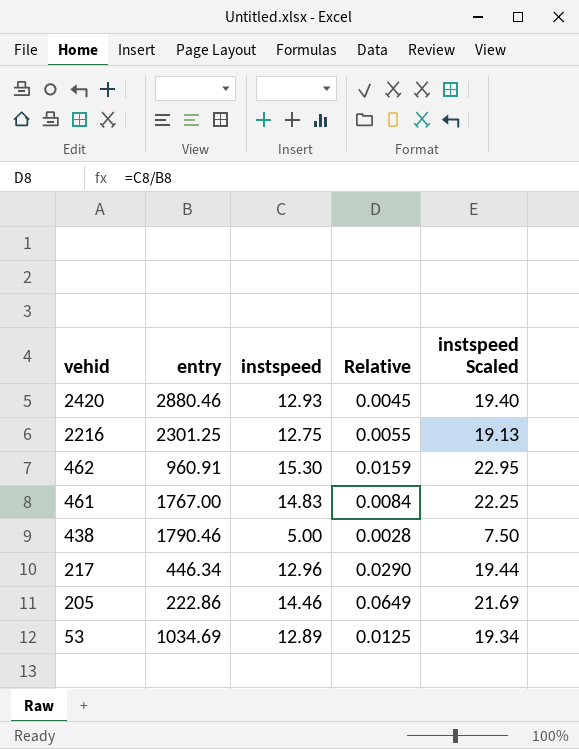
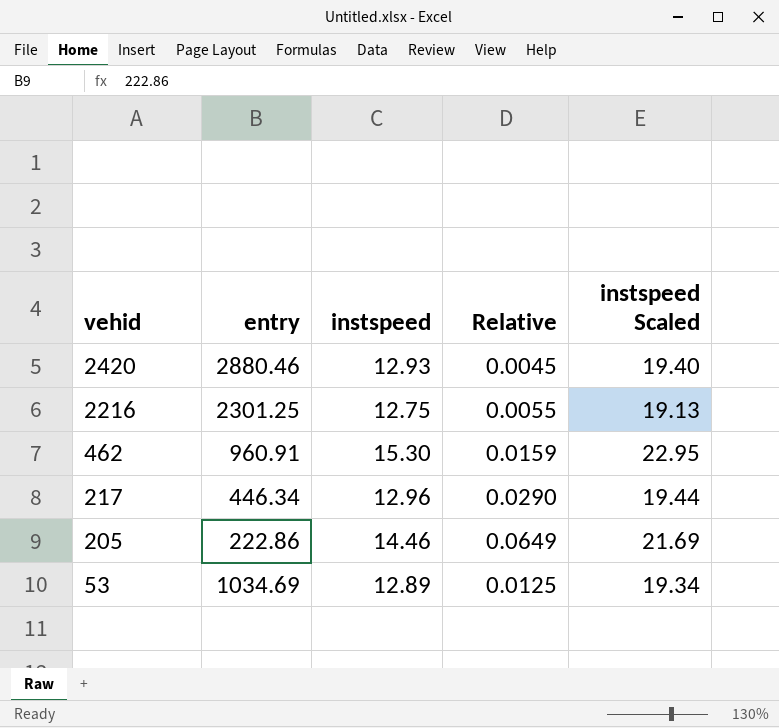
row 461: 1767.00 | 14.83 | 0.0084 | 22.25 -> none
row 438: 1790.46 | 5.00 | 0.0028 | 7.50 -> none

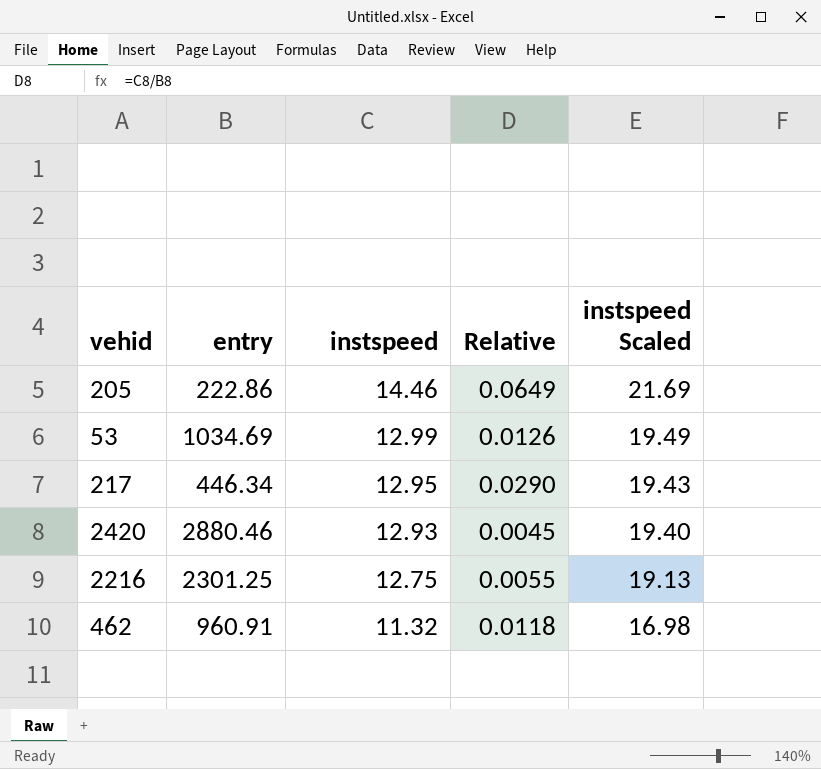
row order: vehid descending -> instspeed descending
53 | instspeed: 12.89 -> 12.99
53 | Relative: 0.0125 -> 0.0126
53 | instspeed Scaled: 19.34 -> 19.49
217 | instspeed: 12.96 -> 12.95
217 | instspeed Scaled: 19.44 -> 19.43
462 | instspeed: 15.30 -> 11.32
462 | Relative: 0.0159 -> 0.0118
462 | instspeed Scaled: 22.95 -> 16.98

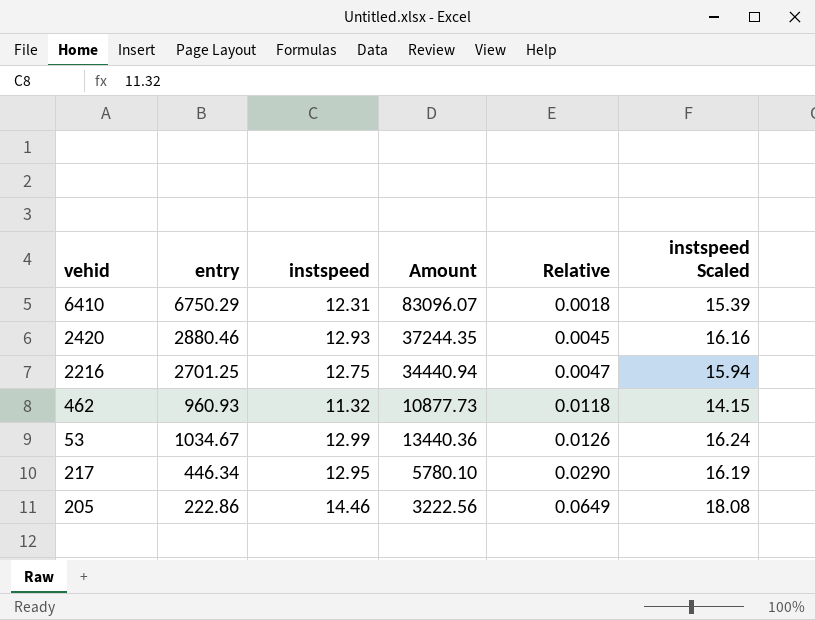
row order: instspeed descending -> Relative ascending
column Amount | formula: none -> [entry] * [instspeed]
column instspeed Scaled | formula: [instspeed] * 1.5 -> [instspeed] * 1.25
row 6410: none -> 6750.29 | 12.31 | 83096.07 | 0.0018 | 15.39
2216 | entry: 2301.25 -> 2701.25
2216 | Relative: 0.0055 -> 0.0047
462 | entry: 960.91 -> 960.93
53 | entry: 1034.69 -> 1034.67

